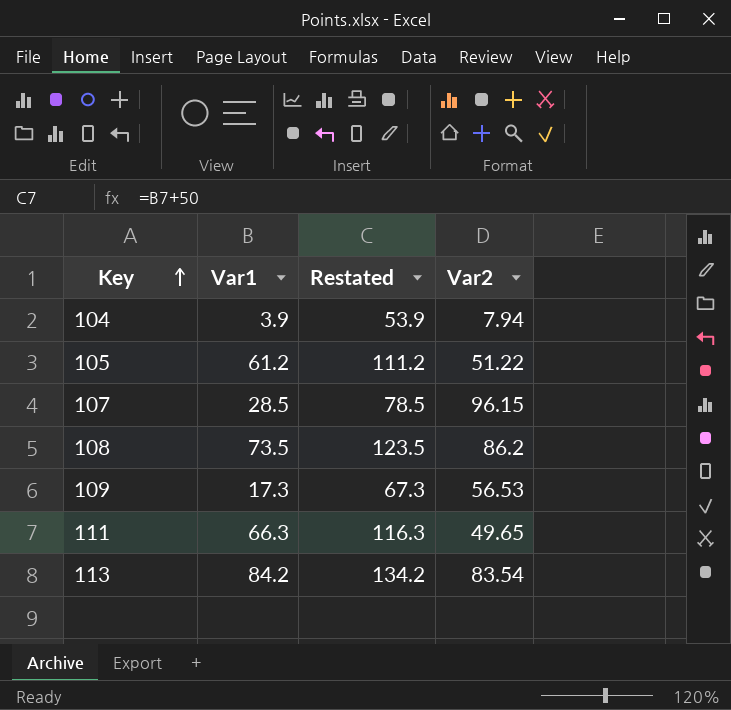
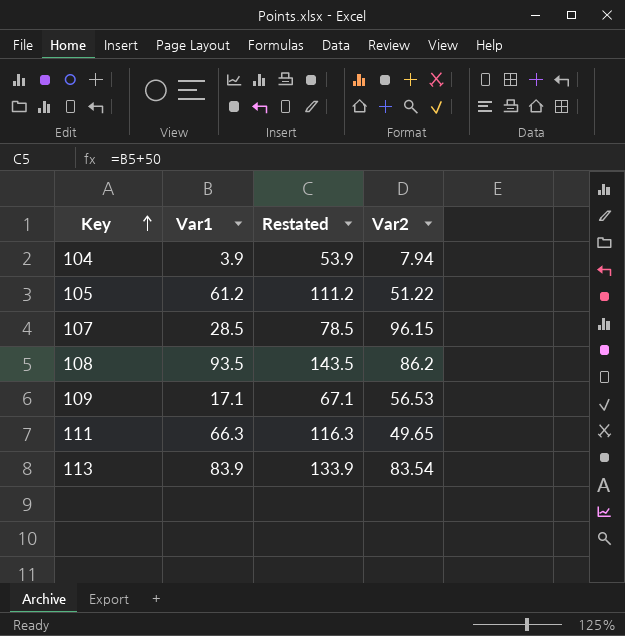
108 | Var1: 73.5 -> 93.5
108 | Restated: 123.5 -> 143.5
109 | Var1: 17.3 -> 17.1
109 | Restated: 67.3 -> 67.1
113 | Var1: 84.2 -> 83.9
113 | Restated: 134.2 -> 133.9

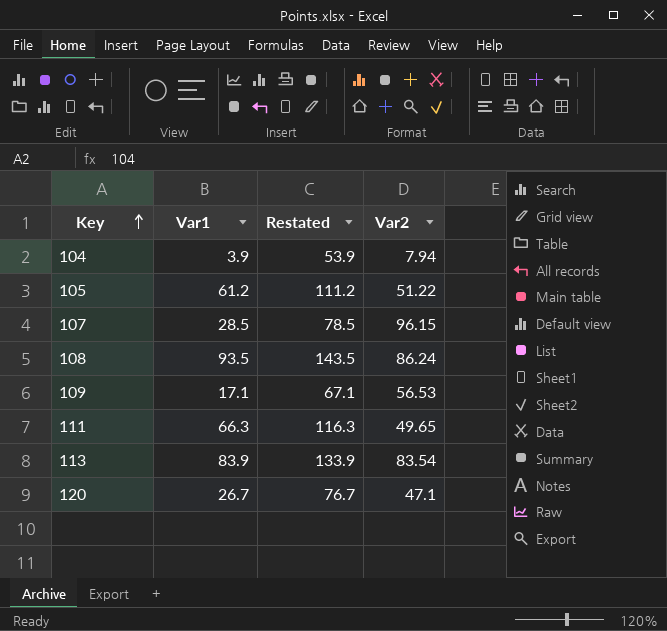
108 | Var2: 86.2 -> 86.24
row 120: none -> 26.7 | 76.7 | 47.1

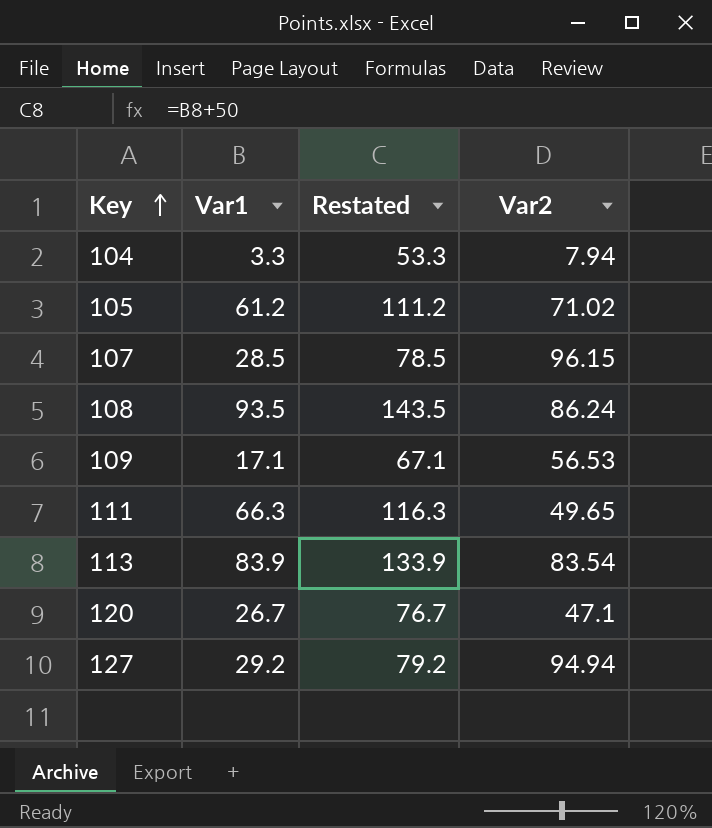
104 | Var1: 3.9 -> 3.3
104 | Restated: 53.9 -> 53.3
105 | Var2: 51.22 -> 71.02
row 127: none -> 29.2 | 79.2 | 94.94

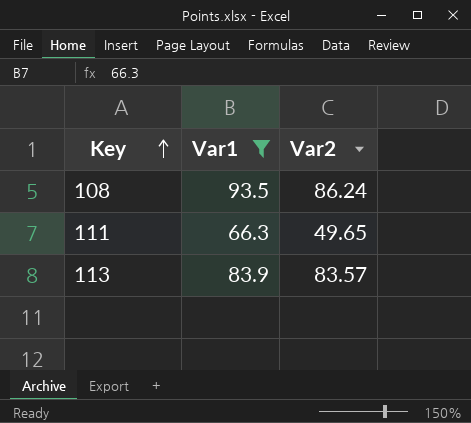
filter: none -> Var1 >= 66.3
column Restated | formula: [Var1] + 50 -> none
113 | Var2: 83.54 -> 83.57

